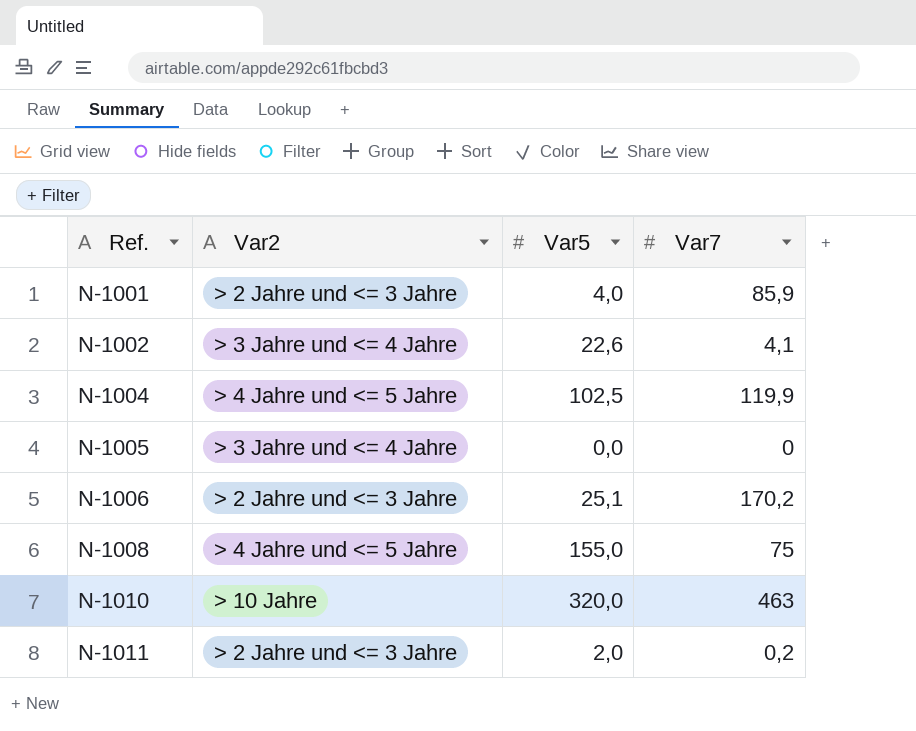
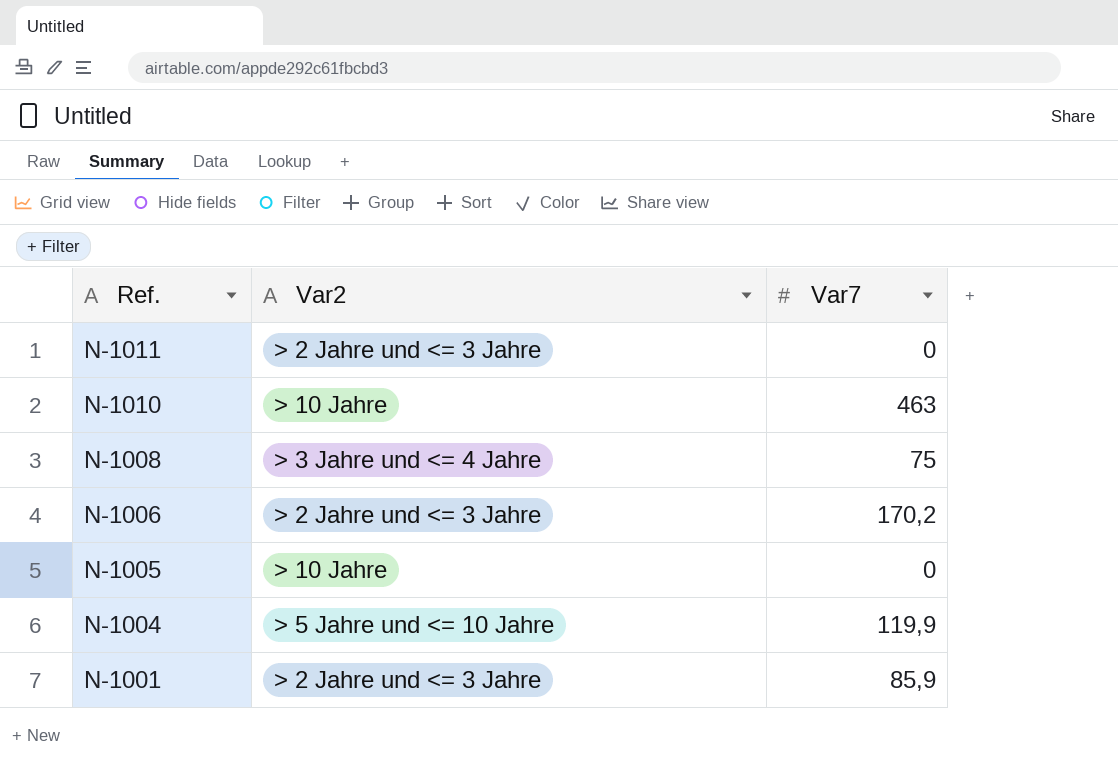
row order: Ref. ascending -> Ref. descending
column Var5 | position: 3 -> none
row N-1002: > 3 Jahre und <= 4 Jahre | 22,6 | 4,1 -> none
N-1011 | Var7: 0,2 -> 0
N-1008 | Var2: > 4 Jahre und <= 5 Jahre -> > 3 Jahre und <= 4 Jahre
N-1005 | Var2: > 3 Jahre und <= 4 Jahre -> > 10 Jahre
N-1004 | Var2: > 4 Jahre und <= 5 Jahre -> > 5 Jahre und <= 10 Jahre

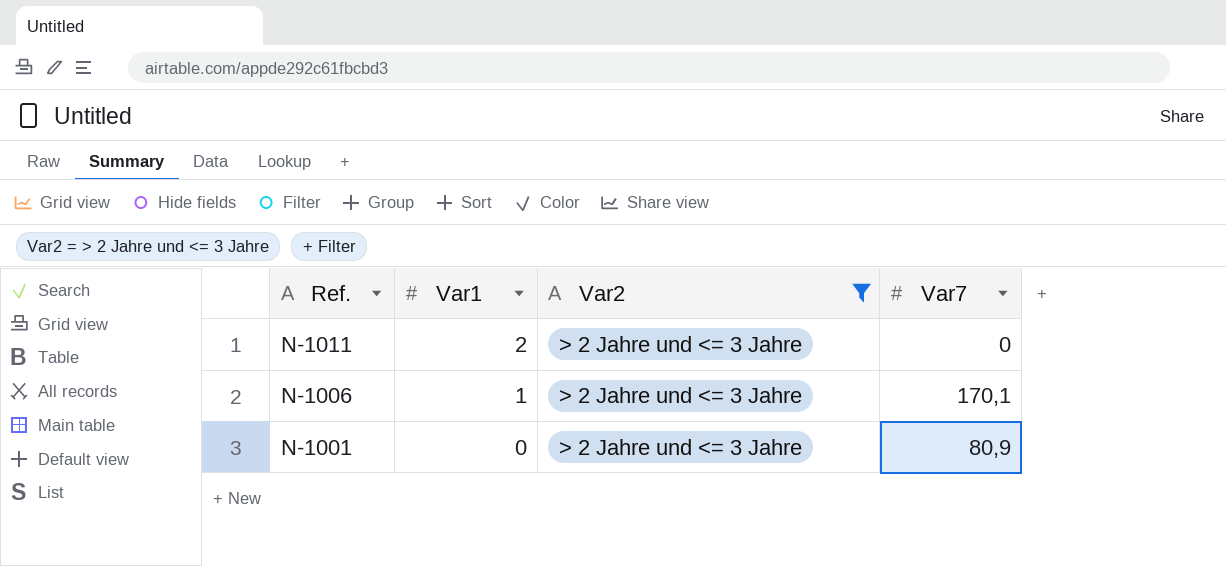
filter: none -> Var2 = > 2 Jahre und <= 3 Jahre
column Var1 | position: none -> 2
N-1006 | Var7: 170,2 -> 170,1
N-1001 | Var7: 85,9 -> 80,9

